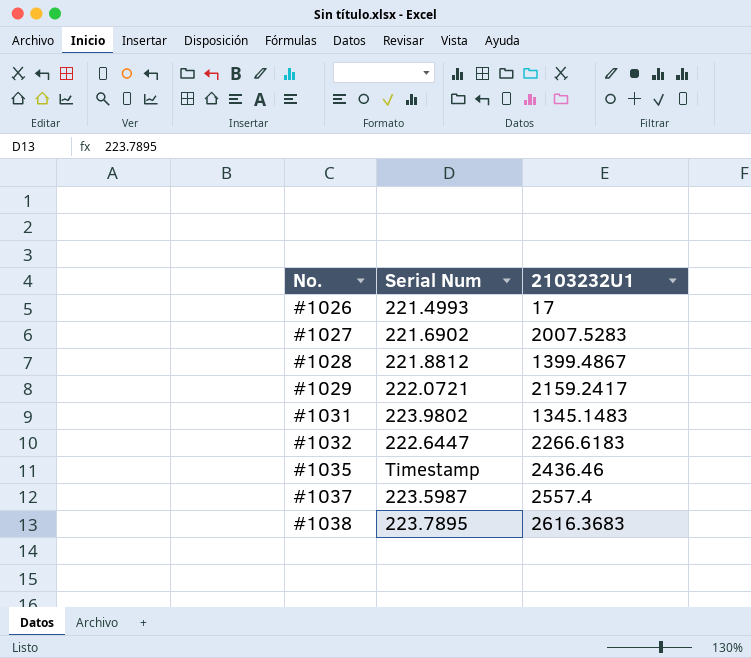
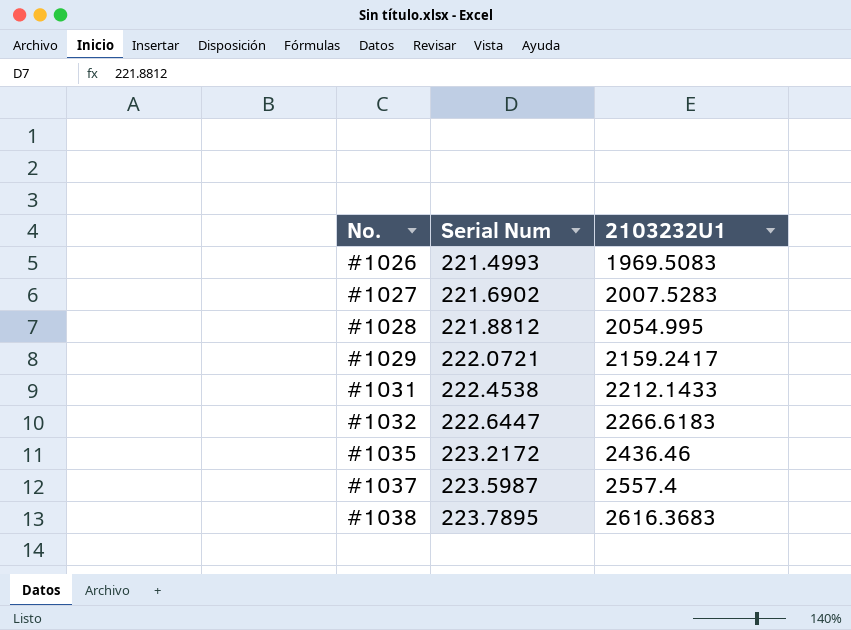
#1026 | 2103232U1: 17 -> 1969.5083
#1028 | 2103232U1: 1399.4867 -> 2054.995
#1031 | Serial Num: 223.9802 -> 222.4538
#1031 | 2103232U1: 1345.1483 -> 2212.1433
#1035 | Serial Num: Timestamp -> 223.2172

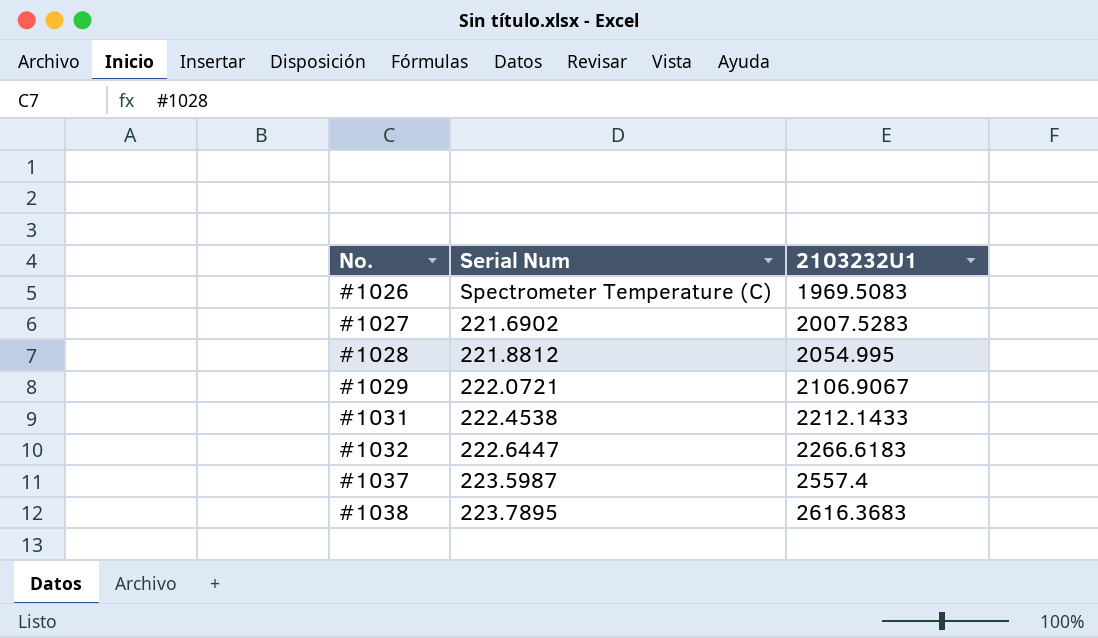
row #1035: 223.2172 | 2436.46 -> none
#1026 | Serial Num: 221.4993 -> Spectrometer Temperature (C)
#1029 | 2103232U1: 2159.2417 -> 2106.9067

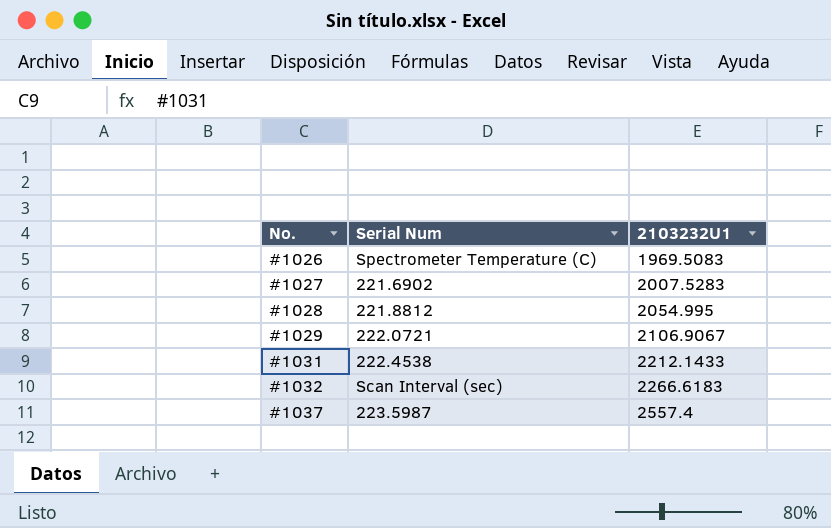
row #1038: 223.7895 | 2616.3683 -> none
#1032 | Serial Num: 222.6447 -> Scan Interval (sec)

